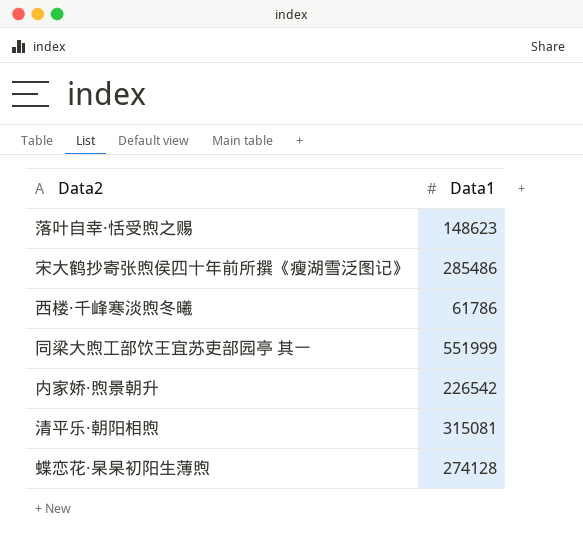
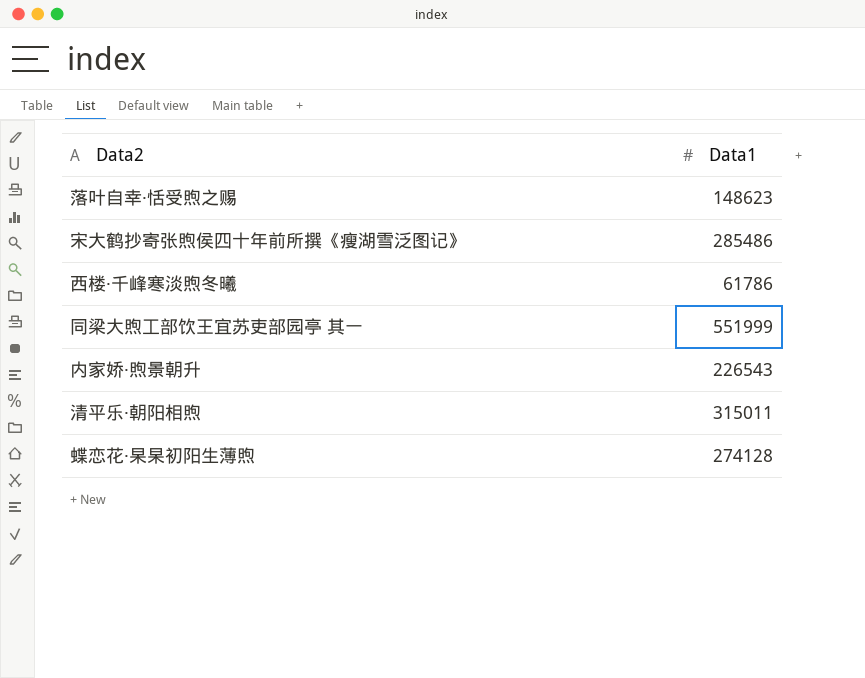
内家娇·煦景朝升 | Data1: 226542 -> 226543
清平乐·朝阳相煦 | Data1: 315081 -> 315011

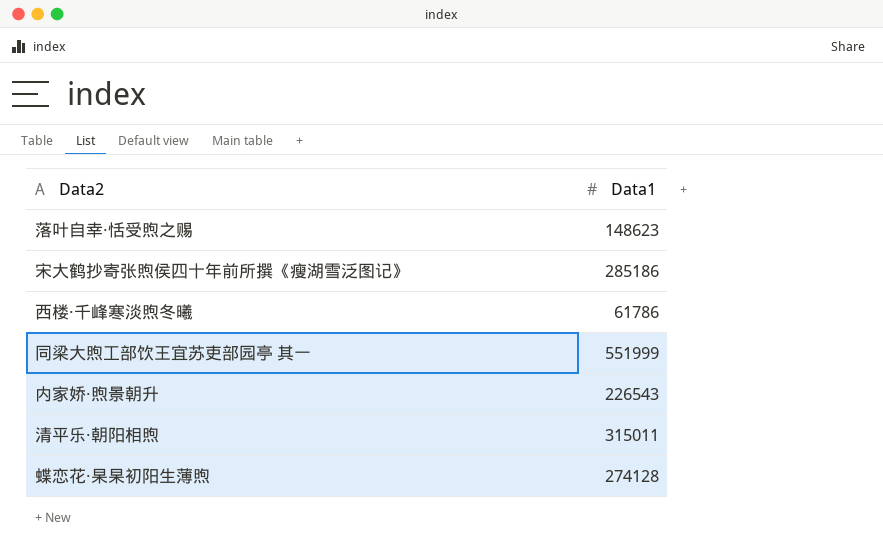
宋大鹤抄寄张煦侯四十年前所撰《瘦湖雪泛图记》 | Data1: 285486 -> 285186

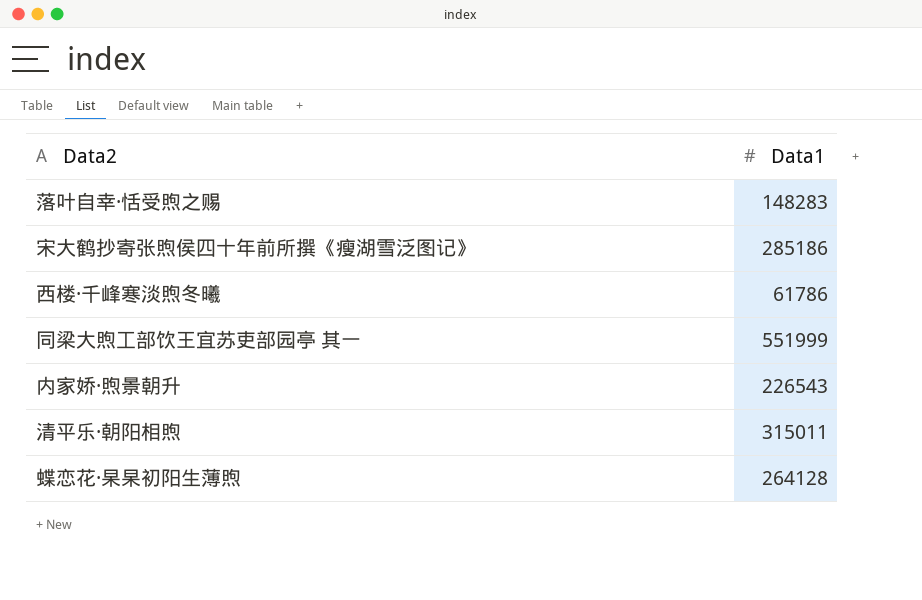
落叶自幸·恬受煦之赐 | Data1: 148623 -> 148283
蝶恋花·杲杲初阳生薄煦 | Data1: 274128 -> 264128

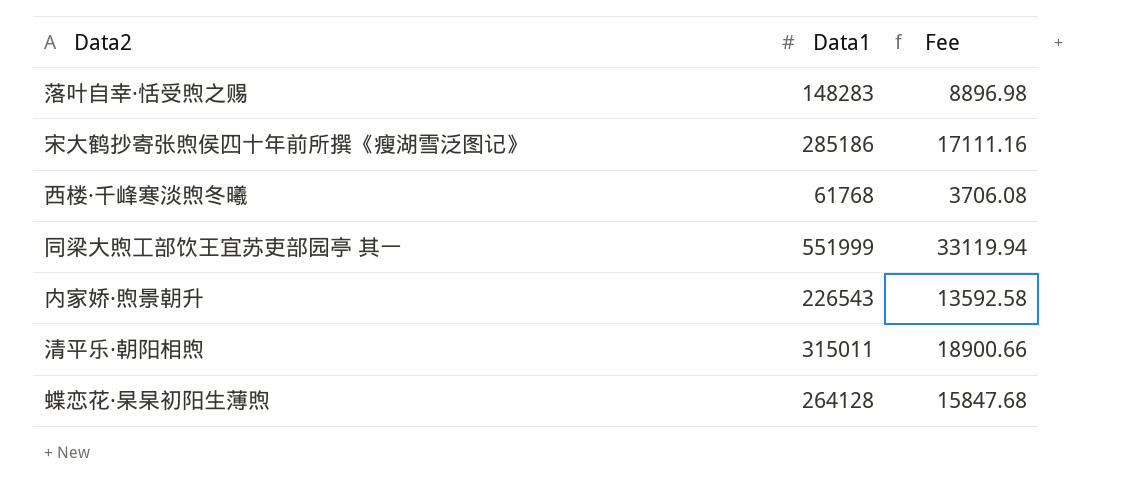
column Fee | formula: none -> [Data1] * 0.06
西楼·千峰寒淡煦冬曦 | Data1: 61786 -> 61768

